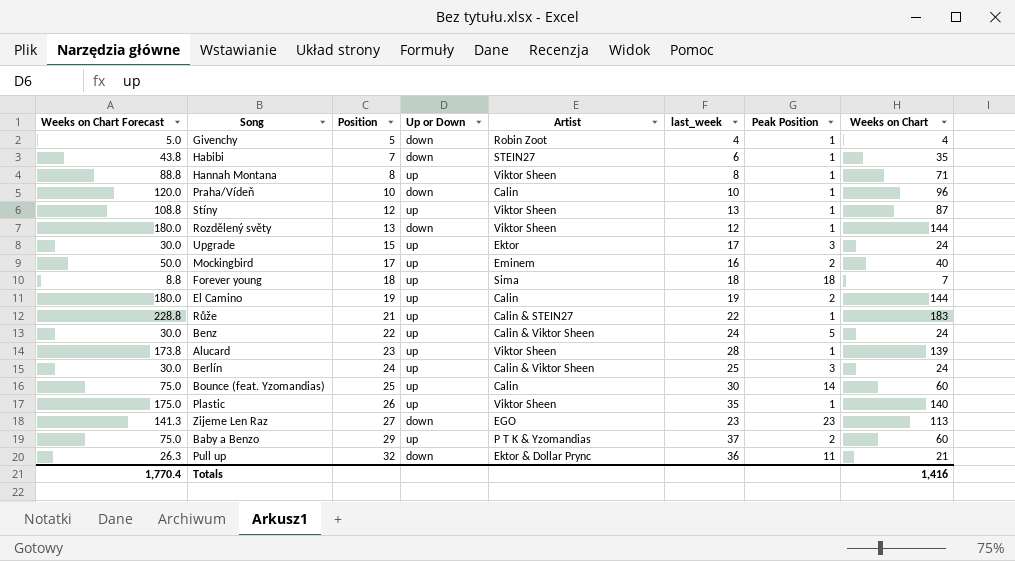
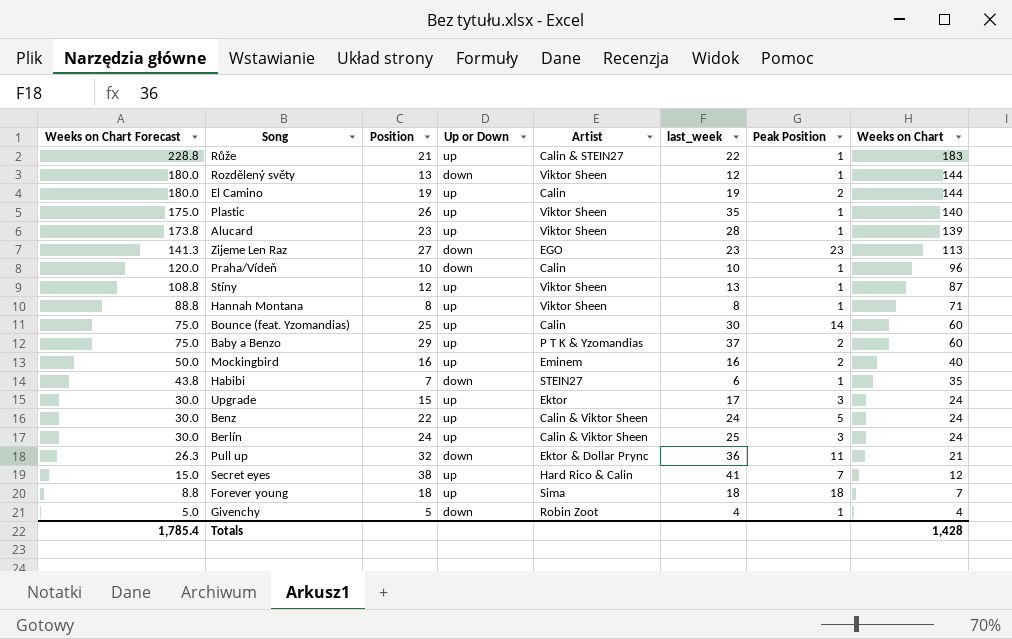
row order: Position ascending -> Weeks on Chart Forecast descending
Mockingbird | Position: 17 -> 16
row Secret eyes: none -> 15.0 | 38 | up | Hard Rico & Calin | 41 | 7 | 12
Totals | Weeks on Chart Forecast: 1,770.4 -> 1,785.4
Totals | Weeks on Chart: 1,416 -> 1,428

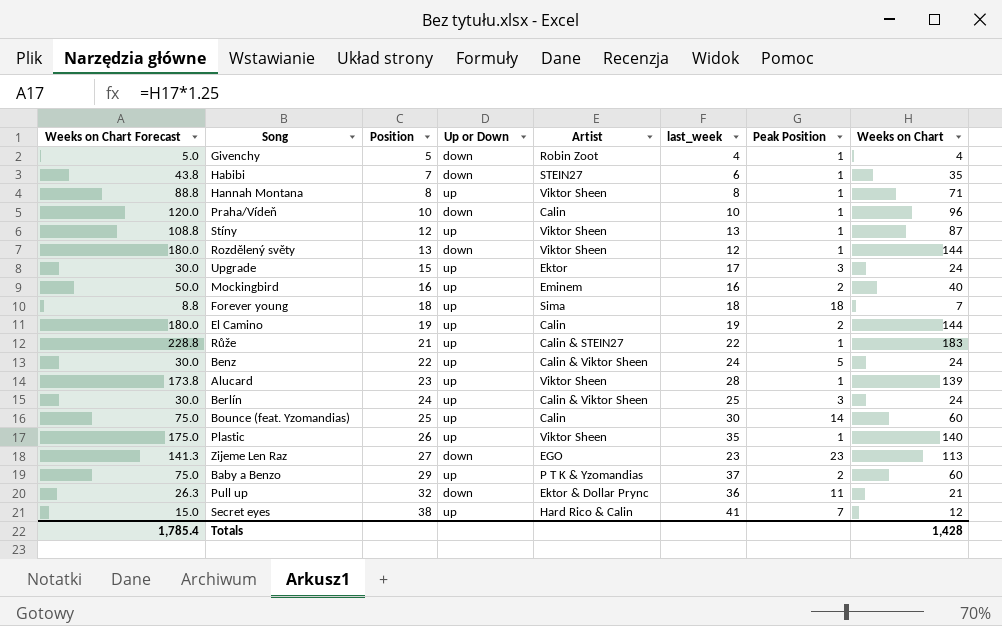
row order: Weeks on Chart Forecast descending -> Position ascending

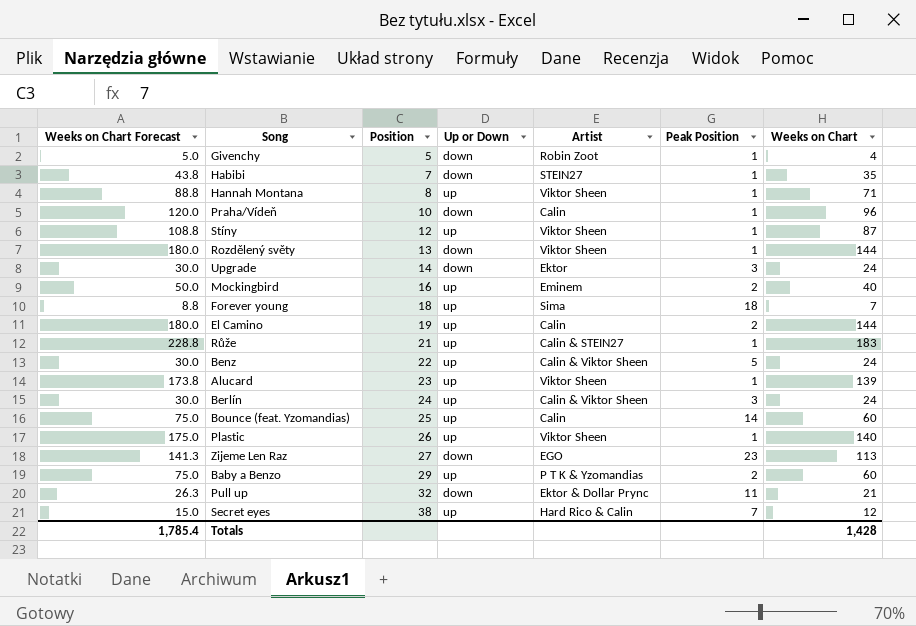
column last_week | position: 6 -> none
Upgrade | Position: 15 -> 14
Upgrade | Up or Down: up -> down

